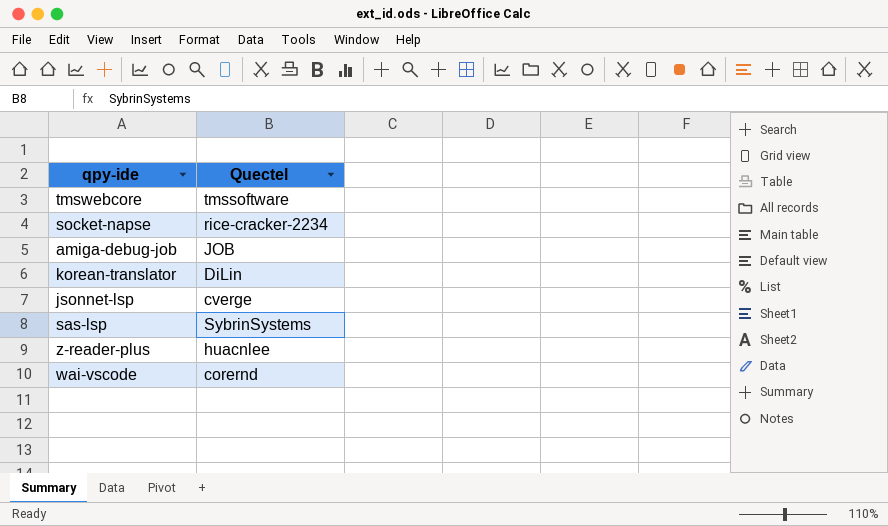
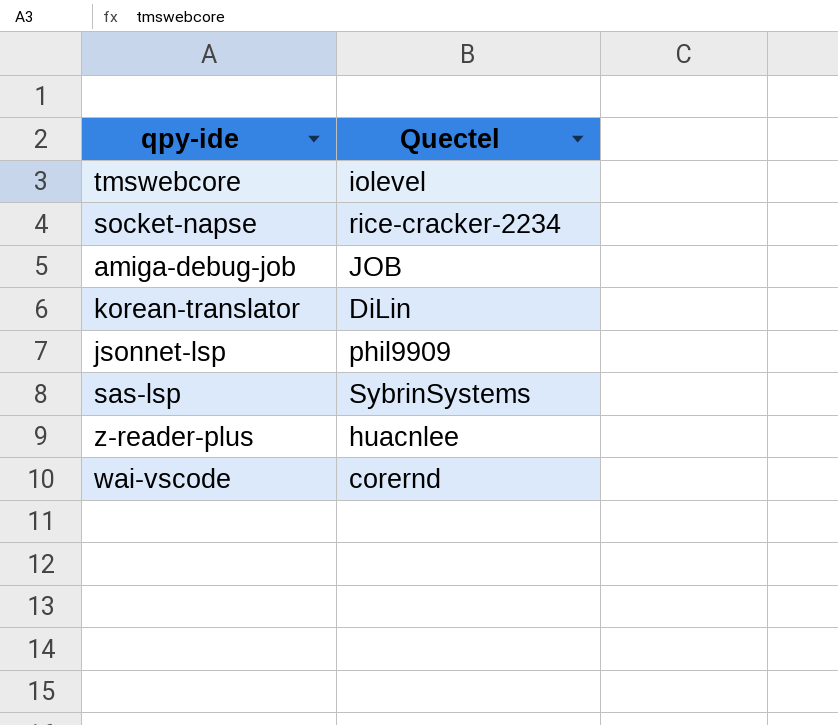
tmswebcore | Quectel: tmssoftware -> iolevel
jsonnet-lsp | Quectel: cverge -> phil9909

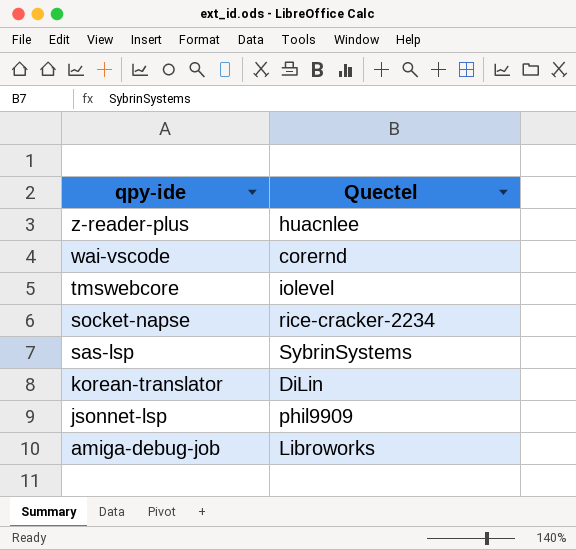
row order: none -> qpy-ide descending
amiga-debug-job | Quectel: JOB -> Libroworks

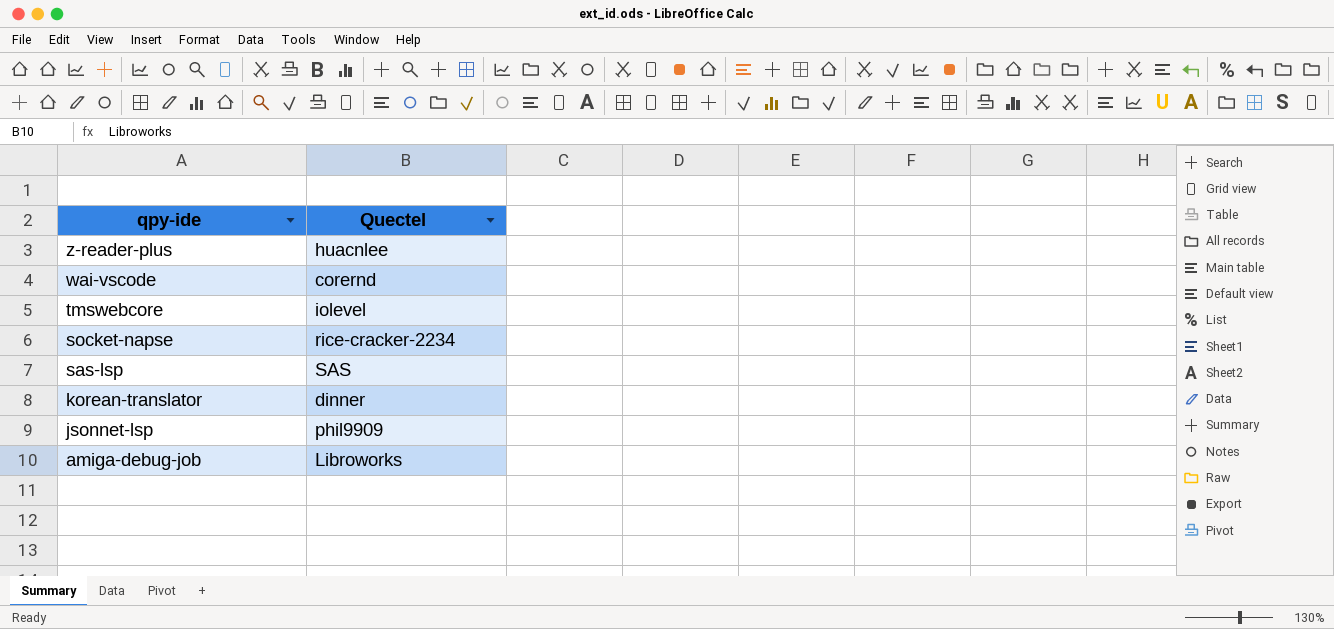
sas-lsp | Quectel: SybrinSystems -> SAS
korean-translator | Quectel: DiLin -> dinner

